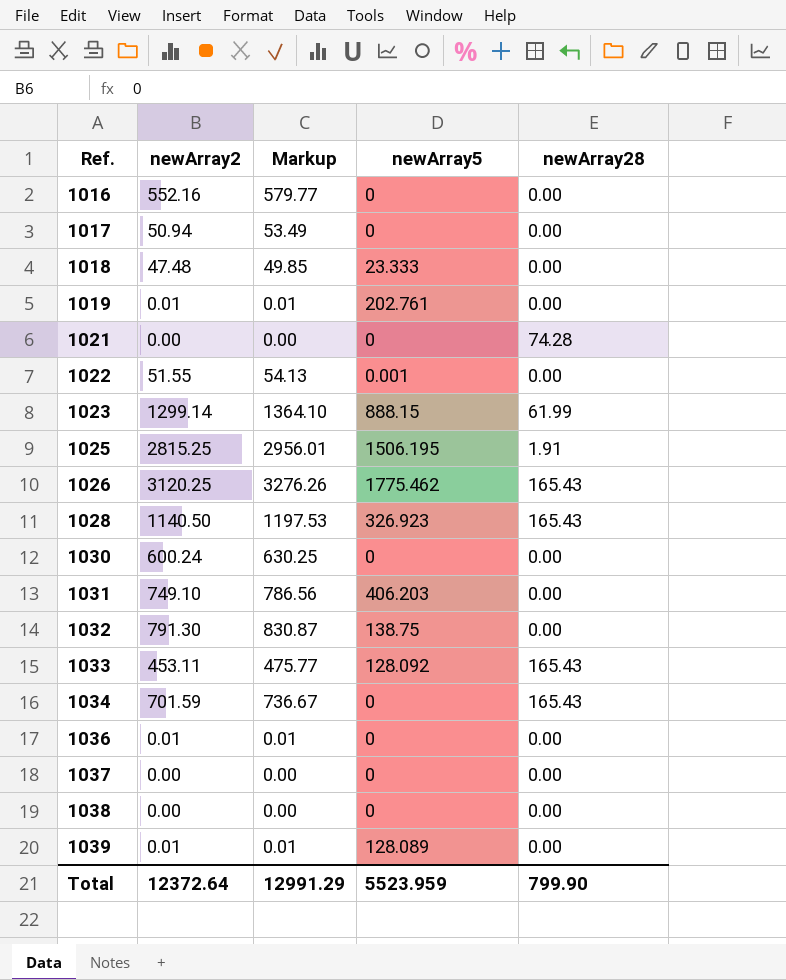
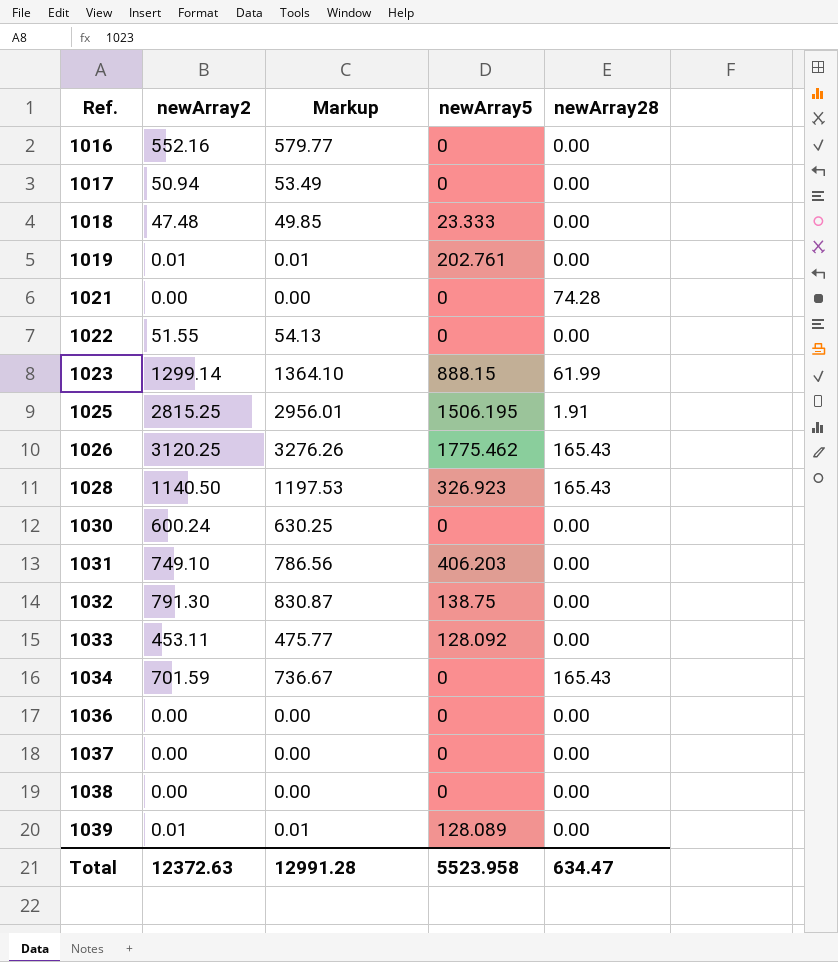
1022 | newArray5: 0.001 -> 0
1033 | newArray28: 165.43 -> 0.00
1036 | newArray2: 0.01 -> 0.00
1036 | Markup: 0.01 -> 0.00
Total | newArray2: 12372.64 -> 12372.63
Total | Markup: 12991.29 -> 12991.28
Total | newArray5: 5523.959 -> 5523.958
Total | newArray28: 799.90 -> 634.47

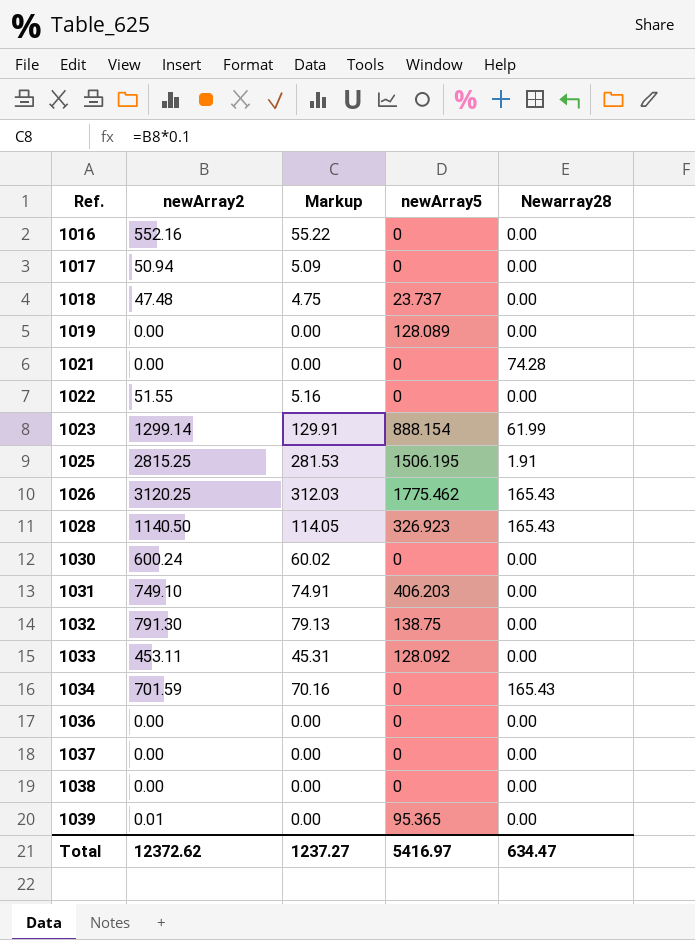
column Markup | formula: [newArray2] * 1.05 -> [newArray2] * 0.1
column name: newArray28 -> Newarray28
1018 | newArray5: 23.333 -> 23.737
1019 | newArray2: 0.01 -> 0.00
1019 | newArray5: 202.761 -> 128.089
1023 | newArray5: 888.15 -> 888.154
1039 | newArray5: 128.089 -> 95.365
Total | newArray2: 12372.63 -> 12372.62
Total | Markup: 12991.28 -> 1237.27
Total | newArray5: 5523.958 -> 5416.97

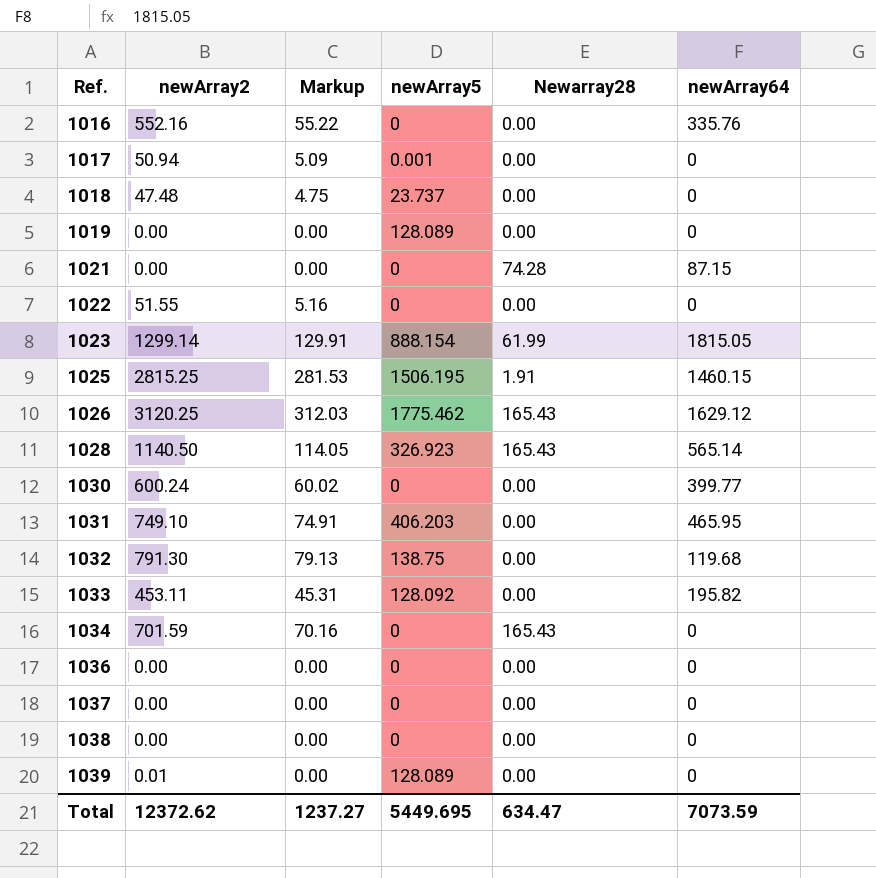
column newArray64 | position: none -> 6
1017 | newArray5: 0 -> 0.001
1039 | newArray5: 95.365 -> 128.089
Total | newArray5: 5416.97 -> 5449.695

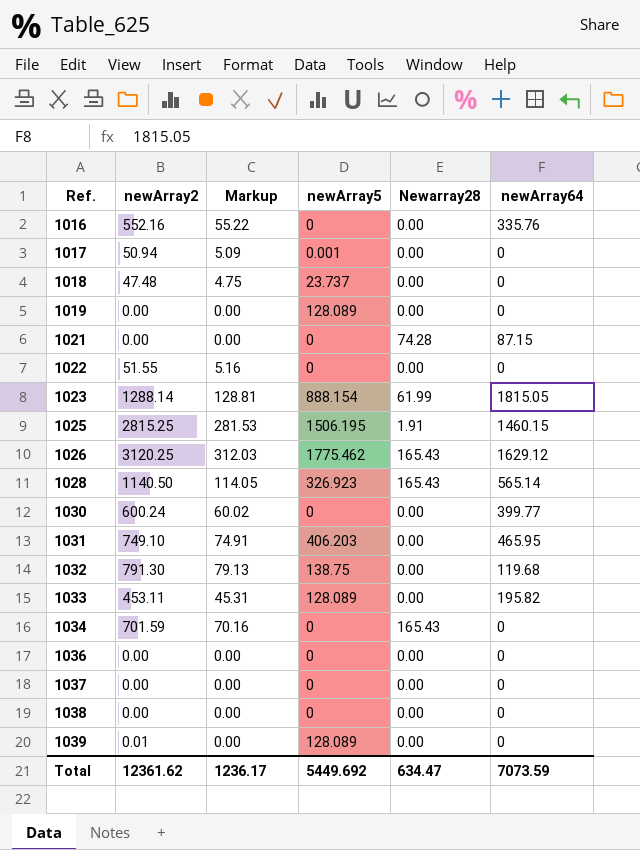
1023 | newArray2: 1299.14 -> 1288.14
1023 | Markup: 129.91 -> 128.81
1033 | newArray5: 128.092 -> 128.089
Total | newArray2: 12372.62 -> 12361.62
Total | Markup: 1237.27 -> 1236.17
Total | newArray5: 5449.695 -> 5449.692

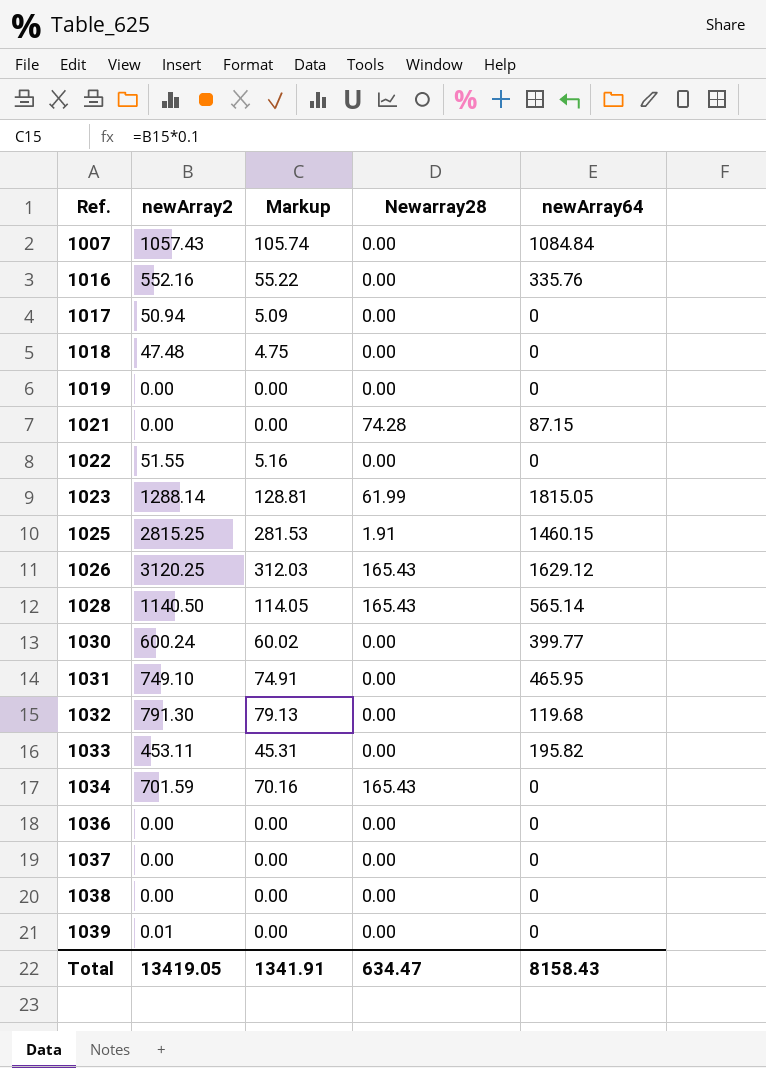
column newArray5 | position: 4 -> none
row 1007: none -> 1057.43 | 105.74 | 0.00 | 1084.84
Total | newArray2: 12361.62 -> 13419.05
Total | Markup: 1236.17 -> 1341.91
Total | newArray64: 7073.59 -> 8158.43

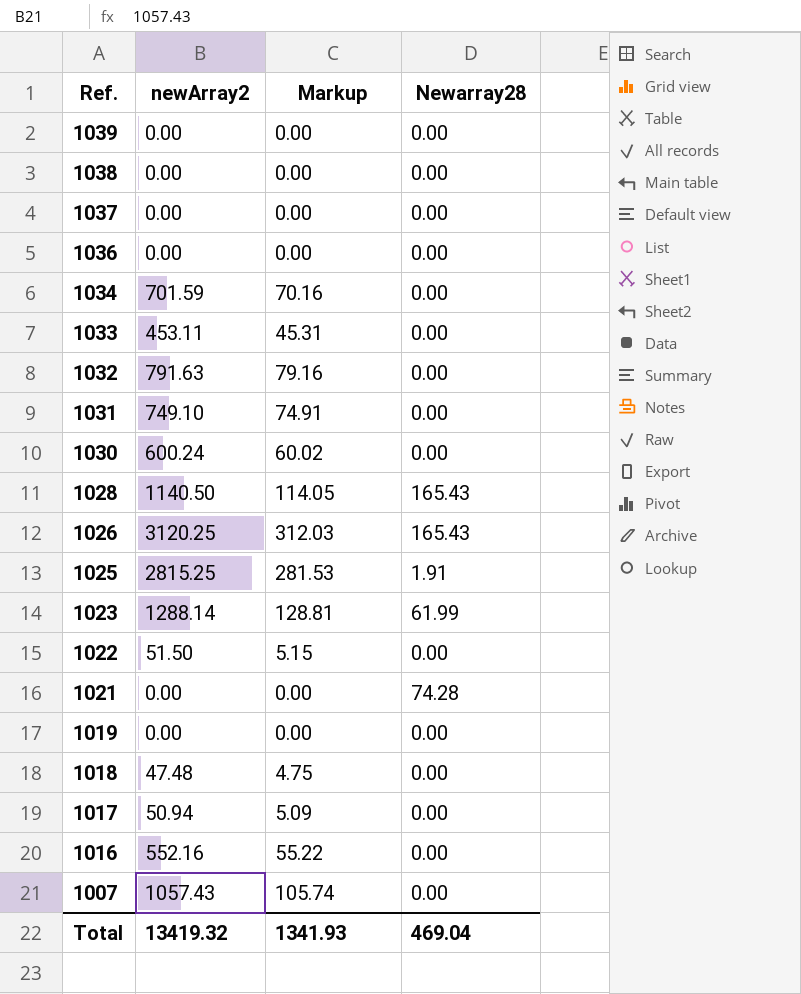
row order: Ref. ascending -> Ref. descending
column newArray64 | position: 5 -> none
1039 | newArray2: 0.01 -> 0.00
1034 | Newarray28: 165.43 -> 0.00
1032 | newArray2: 791.30 -> 791.63
1032 | Markup: 79.13 -> 79.16
1022 | newArray2: 51.55 -> 51.50
1022 | Markup: 5.16 -> 5.15
Total | newArray2: 13419.05 -> 13419.32
Total | Markup: 1341.91 -> 1341.93
Total | Newarray28: 634.47 -> 469.04

